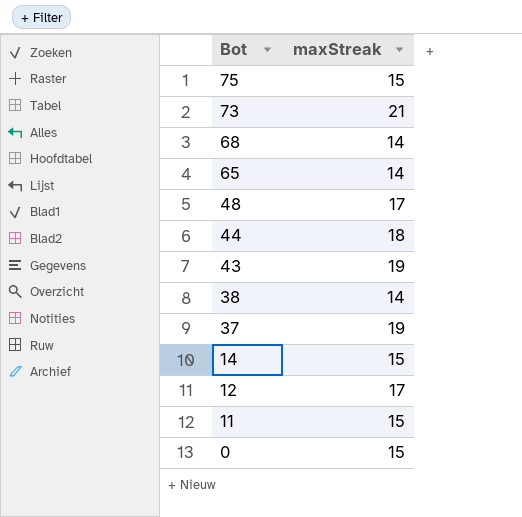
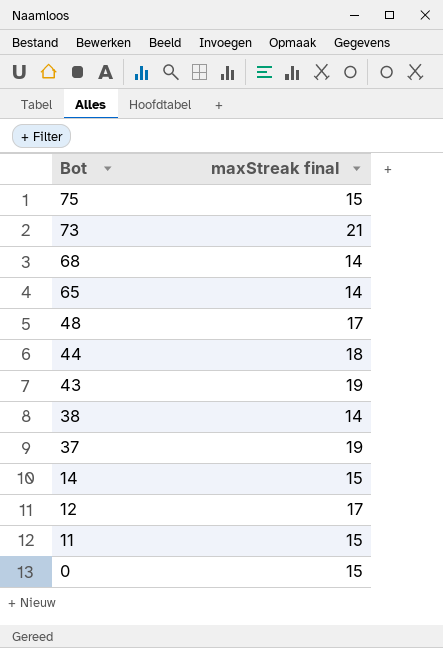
column name: maxStreak -> maxStreak final

